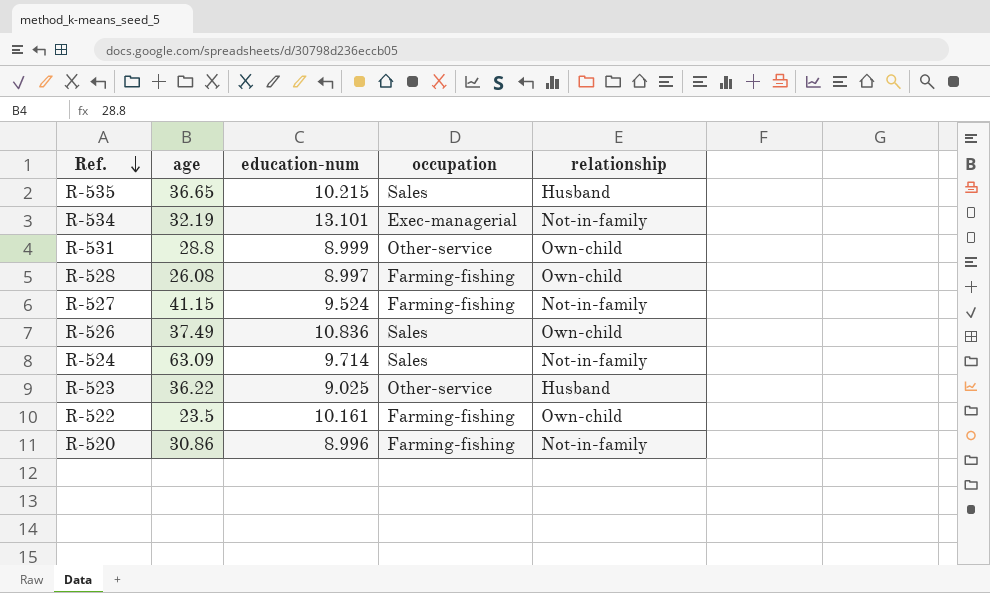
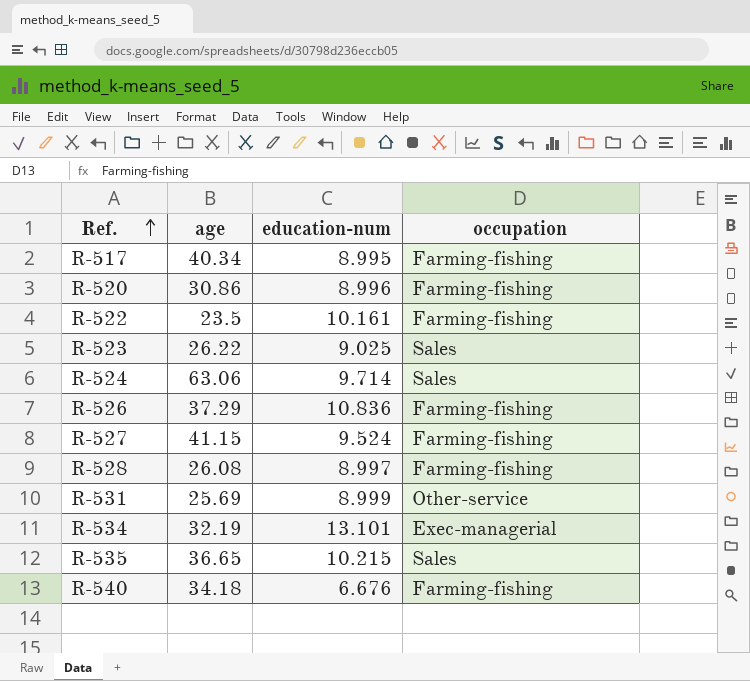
row order: Ref. descending -> Ref. ascending
column relationship | position: 5 -> none
row R-517: none -> 40.34 | 8.995 | Farming-fishing
R-523 | age: 36.22 -> 26.22
R-523 | occupation: Other-service -> Sales
R-524 | age: 63.09 -> 63.06
R-526 | age: 37.49 -> 37.29
R-526 | occupation: Sales -> Farming-fishing
R-531 | age: 28.8 -> 25.69
row R-540: none -> 34.18 | 6.676 | Farming-fishing

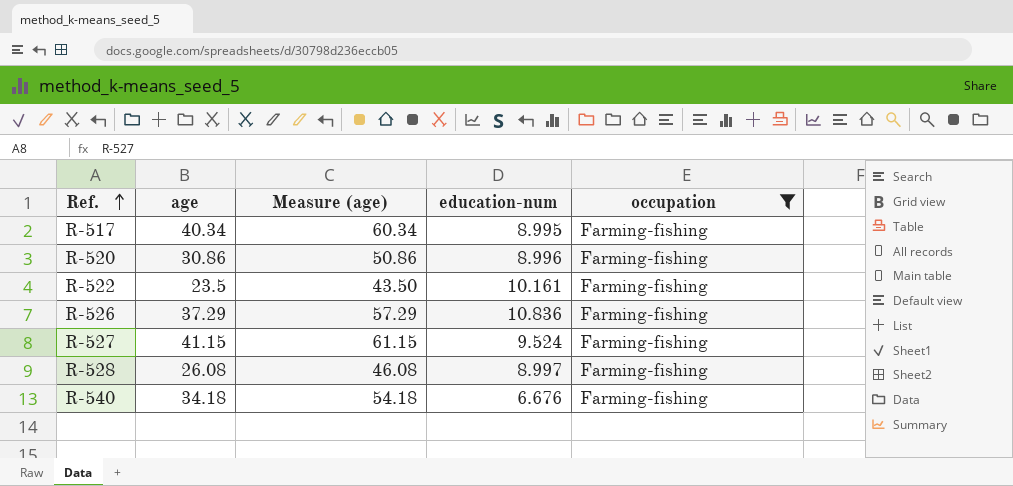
filter: none -> occupation = Farming-fishing
column Measure (age) | formula: none -> [age] + 20

